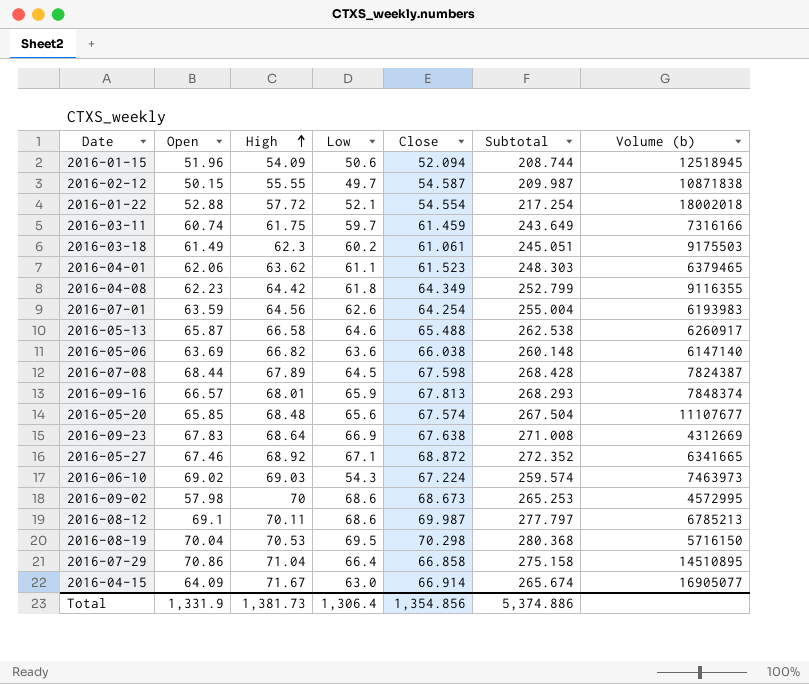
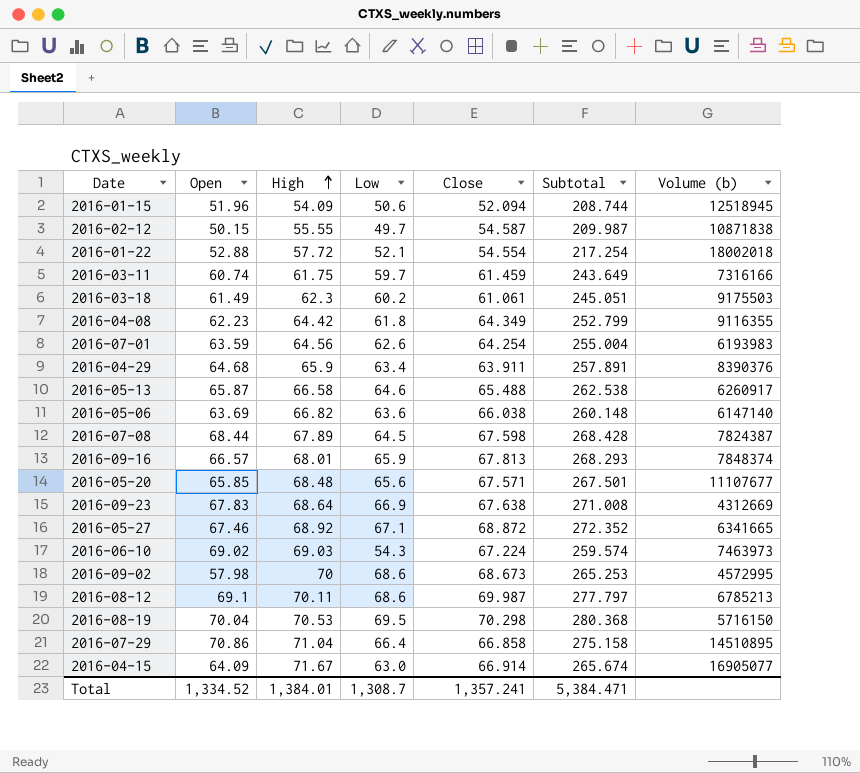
row 2016-04-01: 62.06 | 63.62 | 61.1 | 61.523 | 248.303 | 6379465 -> none
row 2016-04-29: none -> 64.68 | 65.9 | 63.4 | 63.911 | 257.891 | 8390376
2016-05-20 | Close: 67.574 -> 67.571
2016-05-20 | Subtotal: 267.504 -> 267.501
Total | Open: 1,331.9 -> 1,334.52
Total | High: 1,381.73 -> 1,384.01
Total | Low: 1,306.4 -> 1,308.7
Total | Close: 1,354.856 -> 1,357.241
Total | Subtotal: 5,374.886 -> 5,384.471

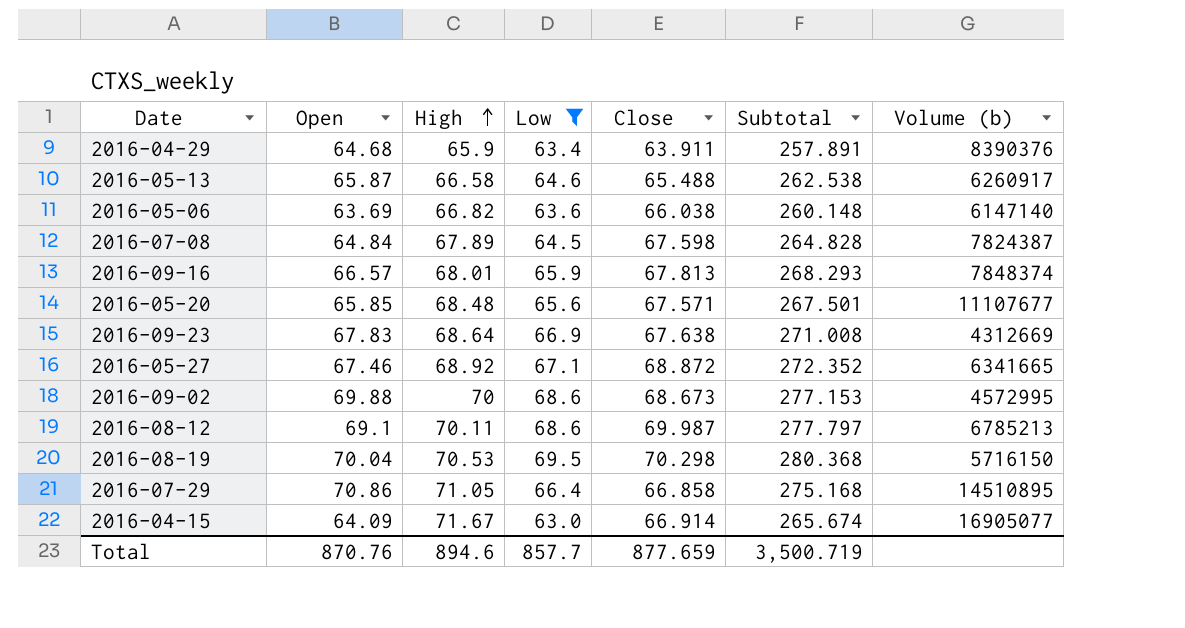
filter: none -> Low >= 63.0
2016-07-08 | Open: 68.44 -> 64.84
2016-07-08 | Subtotal: 268.428 -> 264.828
2016-09-02 | Open: 57.98 -> 69.88
2016-09-02 | Subtotal: 265.253 -> 277.153
2016-07-29 | High: 71.04 -> 71.05
2016-07-29 | Subtotal: 275.158 -> 275.168
Total | Open: 1,334.52 -> 870.76
Total | High: 1,384.01 -> 894.6
Total | Low: 1,308.7 -> 857.7
Total | Close: 1,357.241 -> 877.659
Total | Subtotal: 5,384.471 -> 3,500.719

